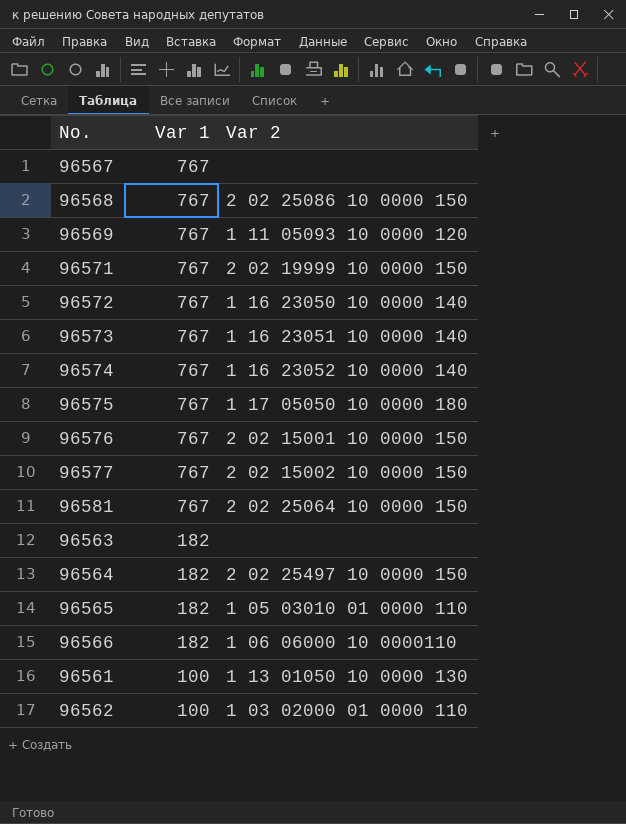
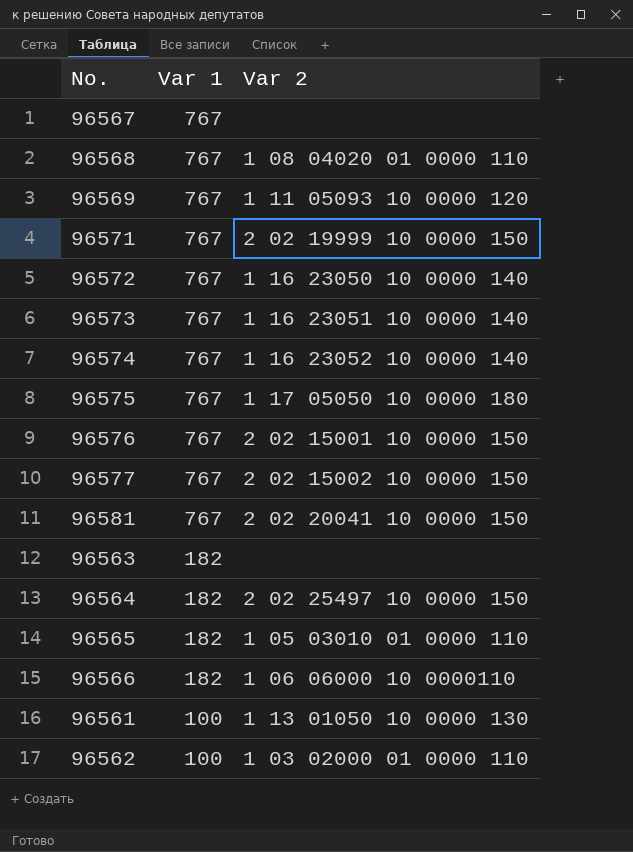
96568 | Var 2: 2 02 25086 10 0000 150 -> 1 08 04020 01 0000 110
96581 | Var 2: 2 02 25064 10 0000 150 -> 2 02 20041 10 0000 150

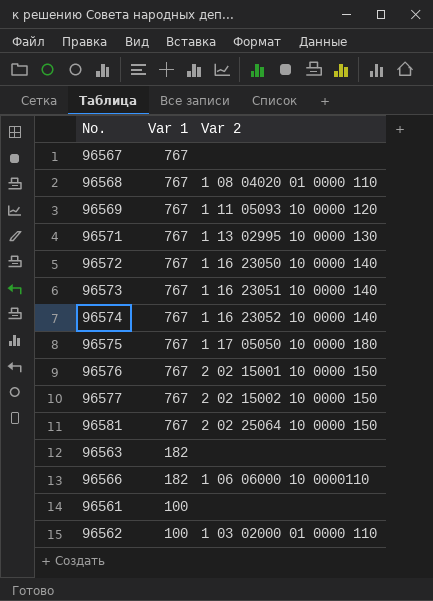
row 96564: 182 | 2 02 25497 10 0000 150 -> none
row 96565: 182 | 1 05 03010 01 0000 110 -> none
96571 | Var 2: 2 02 19999 10 0000 150 -> 1 13 02995 10 0000 130
96581 | Var 2: 2 02 20041 10 0000 150 -> 2 02 25064 10 0000 150
96561 | Var 2: 1 13 01050 10 0000 130 -> none

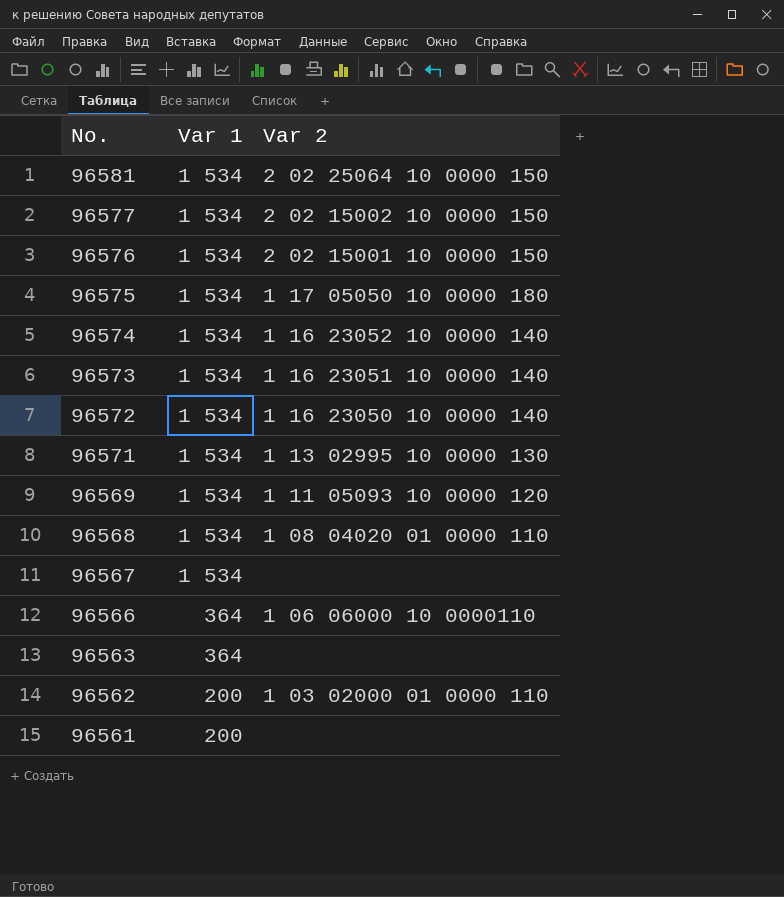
row order: Var 1 descending -> No. descending
96581 | Var 1: 767 -> 1 534
96577 | Var 1: 767 -> 1 534
96576 | Var 1: 767 -> 1 534
96575 | Var 1: 767 -> 1 534
96574 | Var 1: 767 -> 1 534
96573 | Var 1: 767 -> 1 534
96572 | Var 1: 767 -> 1 534
96571 | Var 1: 767 -> 1 534
96569 | Var 1: 767 -> 1 534
96568 | Var 1: 767 -> 1 534
96567 | Var 1: 767 -> 1 534
96566 | Var 1: 182 -> 364
96563 | Var 1: 182 -> 364
96562 | Var 1: 100 -> 200
96561 | Var 1: 100 -> 200

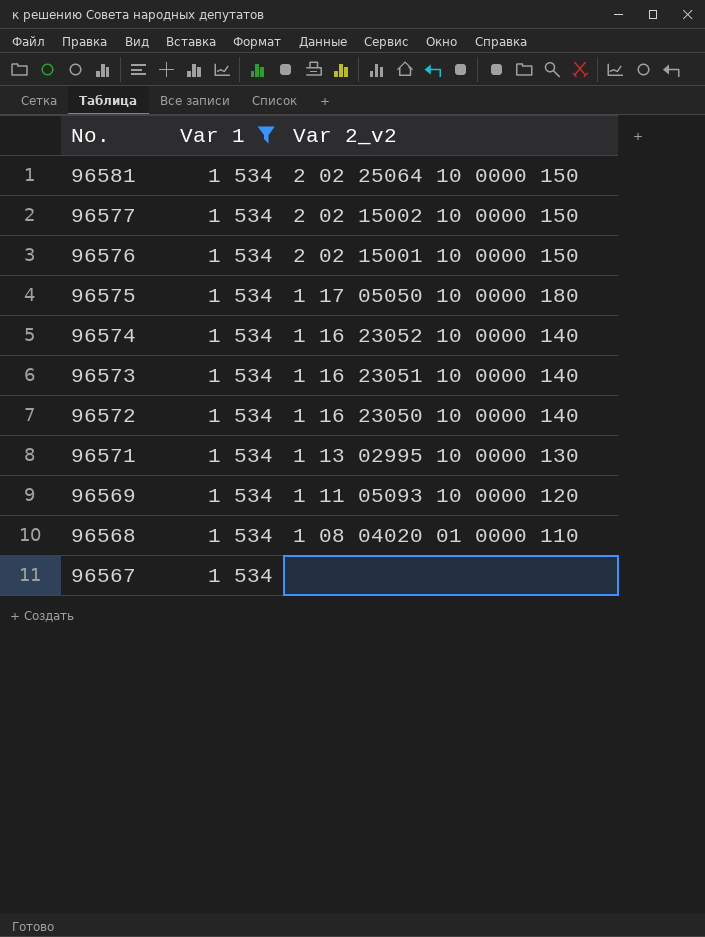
filter: none -> Var 1 = 1 534
column name: Var 2 -> Var 2_v2

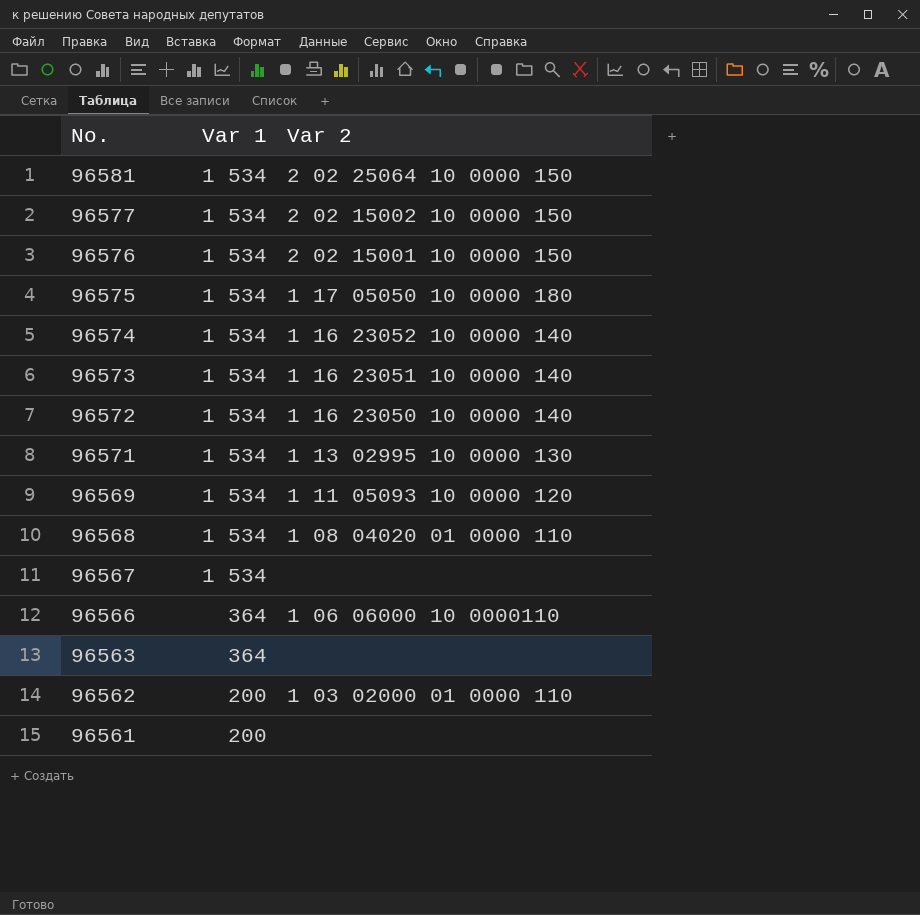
filter: Var 1 = 1 534 -> none
column name: Var 2_v2 -> Var 2

